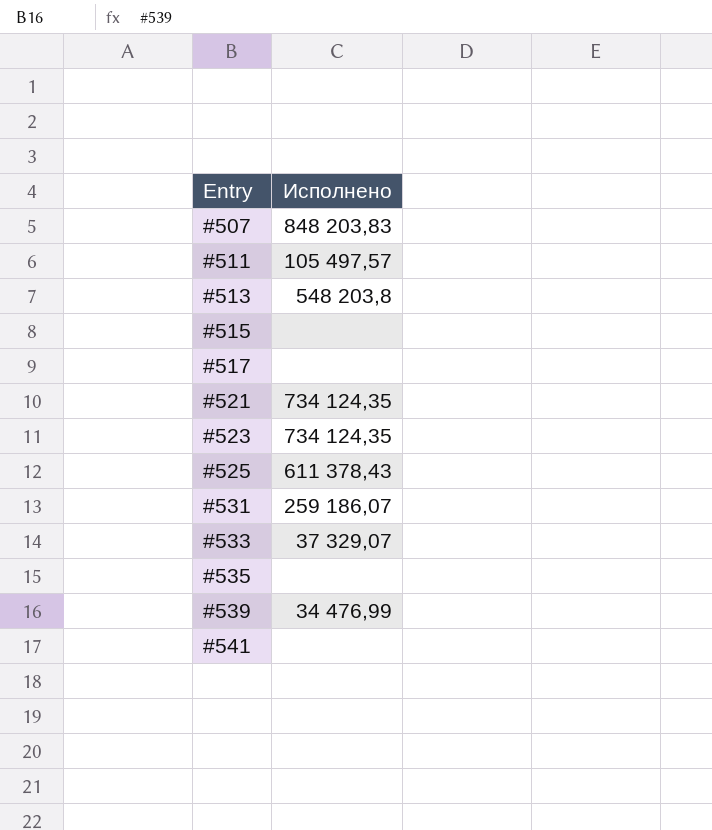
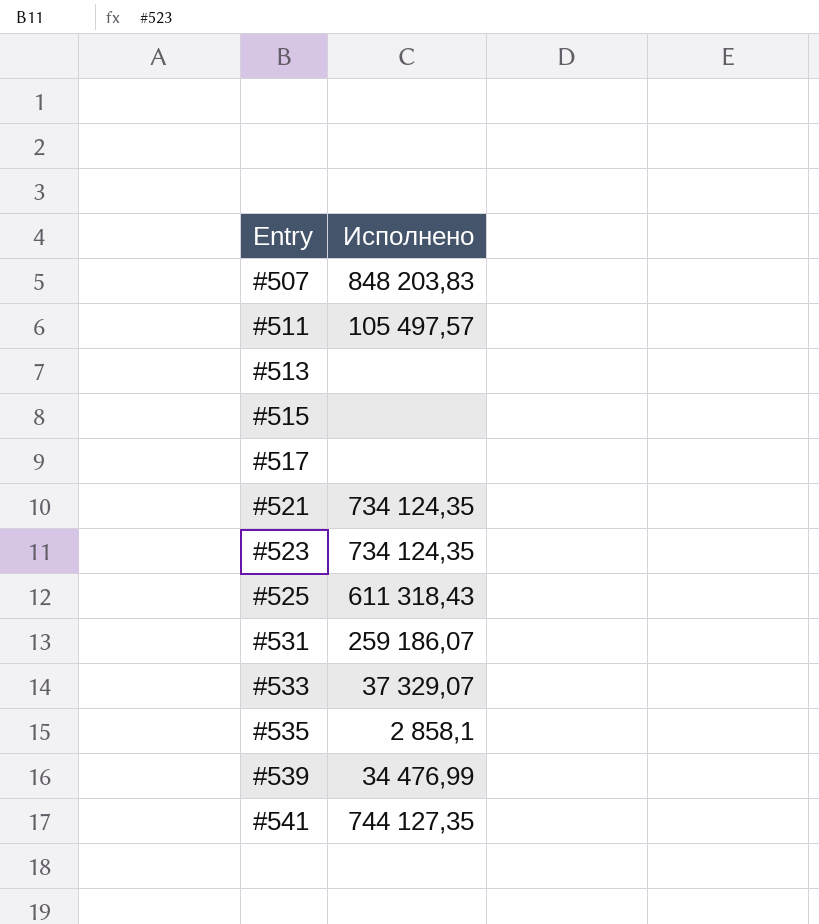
#513 | Исполнено: 548 203,8 -> none
#525 | Исполнено: 611 378,43 -> 611 318,43
#535 | Исполнено: none -> 2 858,1
#541 | Исполнено: none -> 744 127,35

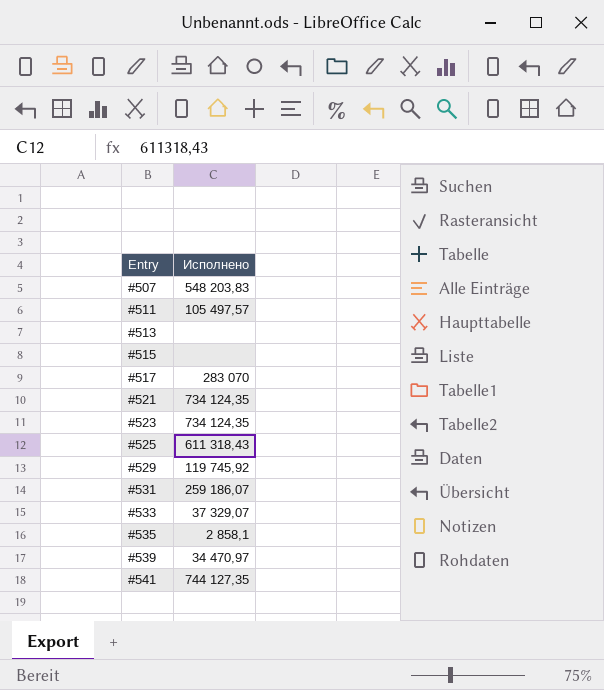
#507 | Исполнено: 848 203,83 -> 548 203,83
#517 | Исполнено: none -> 283 070
row #529: none -> 119 745,92
#539 | Исполнено: 34 476,99 -> 34 470,97

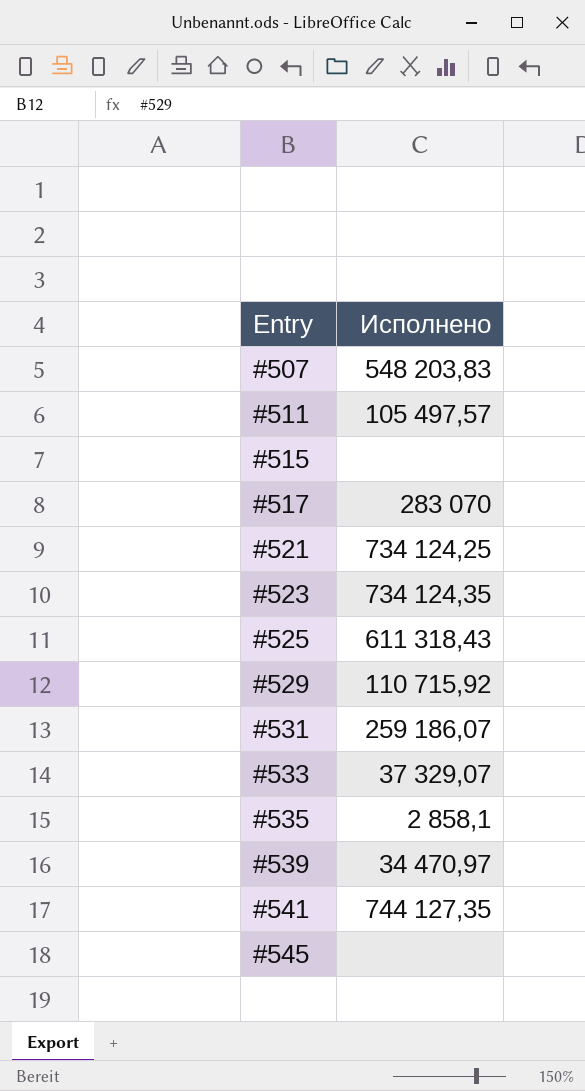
row #513: none -> none
#521 | Исполнено: 734 124,35 -> 734 124,25
#529 | Исполнено: 119 745,92 -> 110 715,92
row #545: none -> none

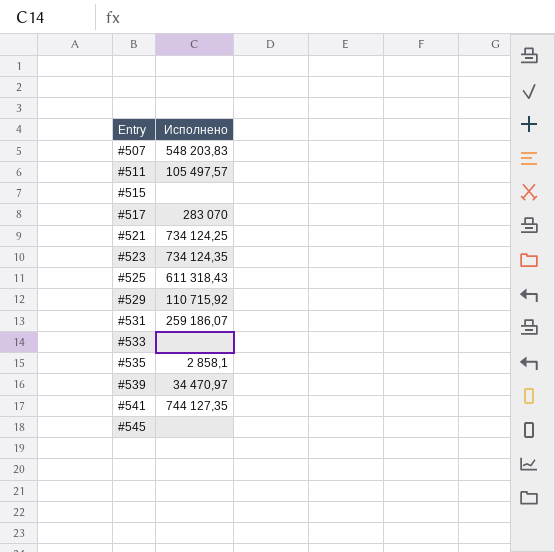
#533 | Исполнено: 37 329,07 -> none

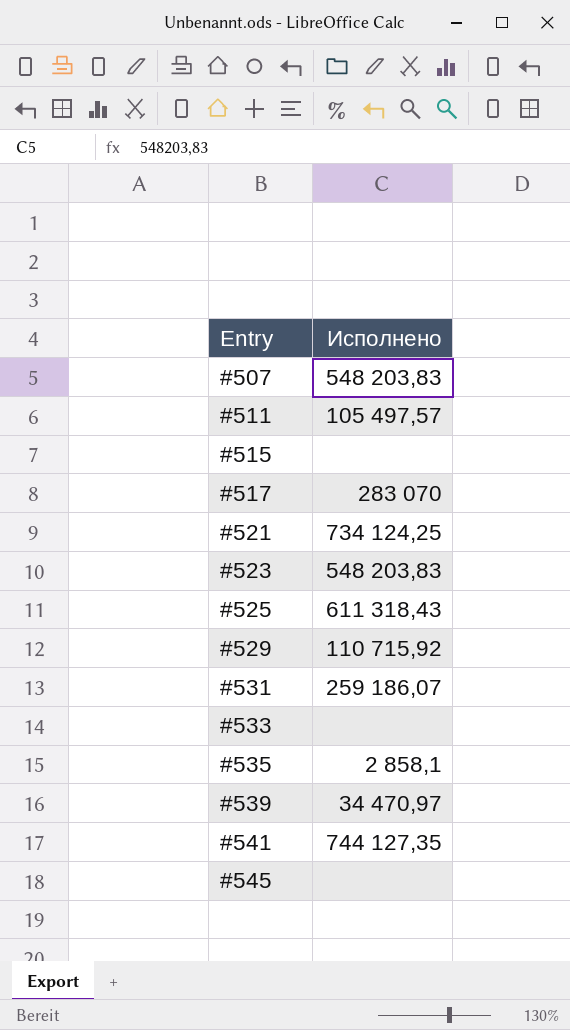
#523 | Исполнено: 734 124,35 -> 548 203,83

